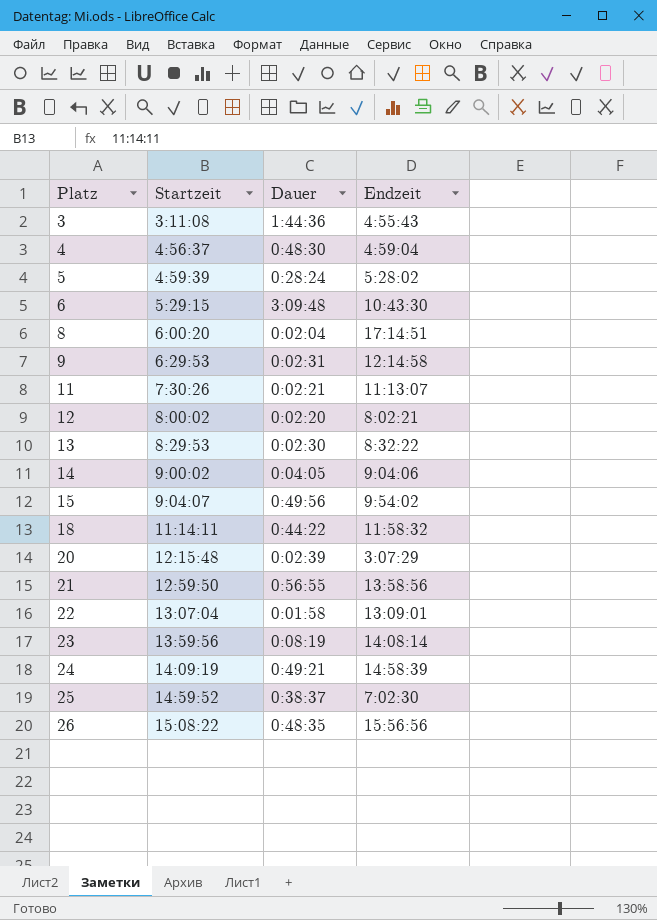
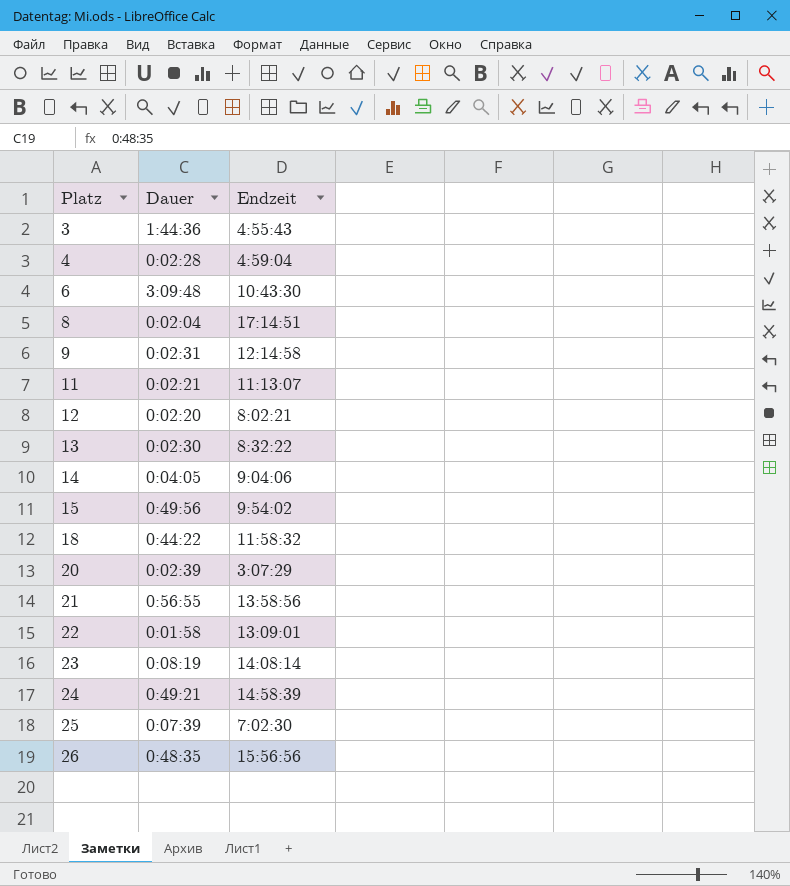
column Startzeit | position: 2 -> none
row 5: 4:59:39 | 0:28:24 | 5:28:02 -> none
4 | Dauer: 0:48:30 -> 0:02:28
25 | Dauer: 0:38:37 -> 0:07:39

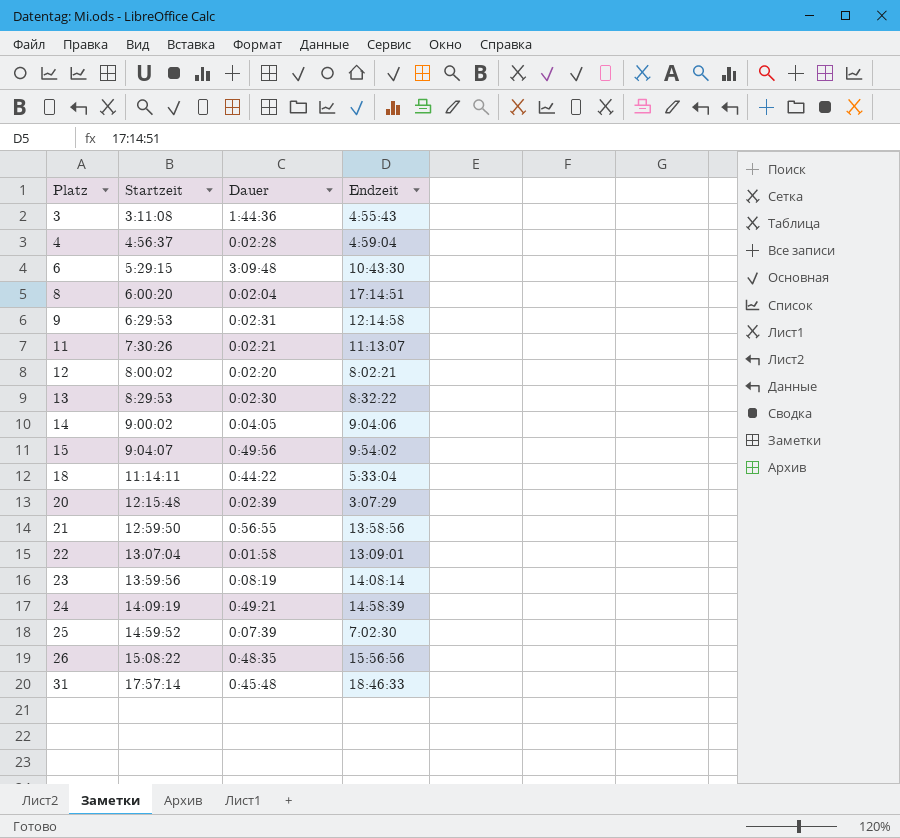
column Startzeit | position: none -> 2
18 | Endzeit: 11:58:32 -> 5:33:04
row 31: none -> 17:57:14 | 0:45:48 | 18:46:33

